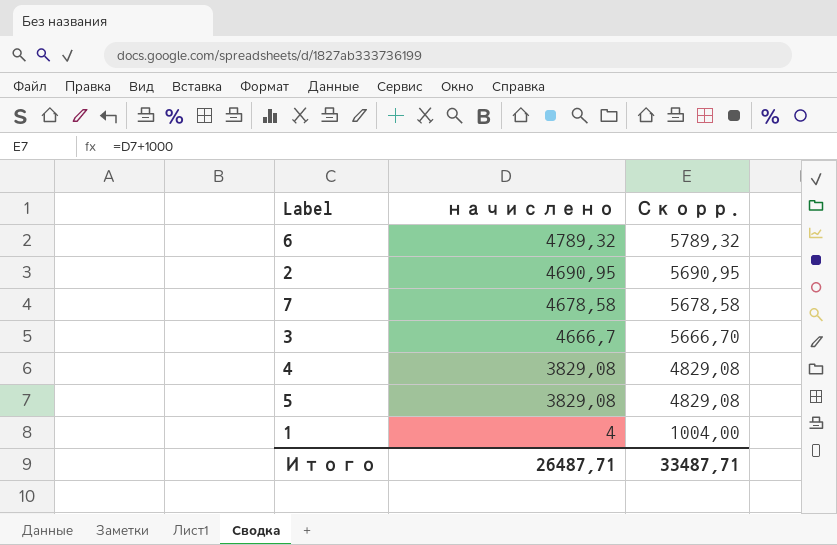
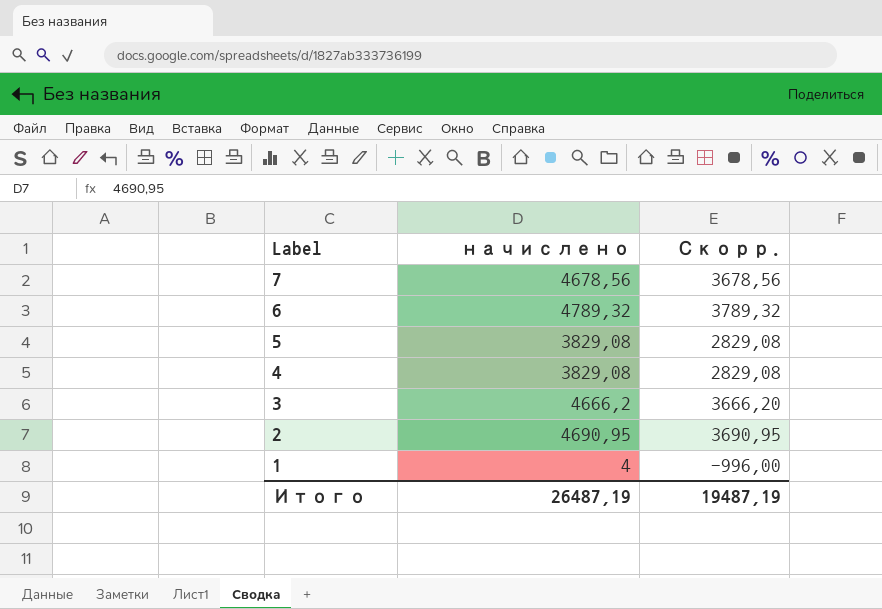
row order: начислено descending -> Label descending
column Скорр. | formula: [начислено] + 1000 -> [начислено] - 1000
7 | начислено: 4678,58 -> 4678,56
3 | начислено: 4666,7 -> 4666,2
Итого | начислено: 26487,71 -> 26487,19
Итого | Скорр.: 33487,71 -> 19487,19

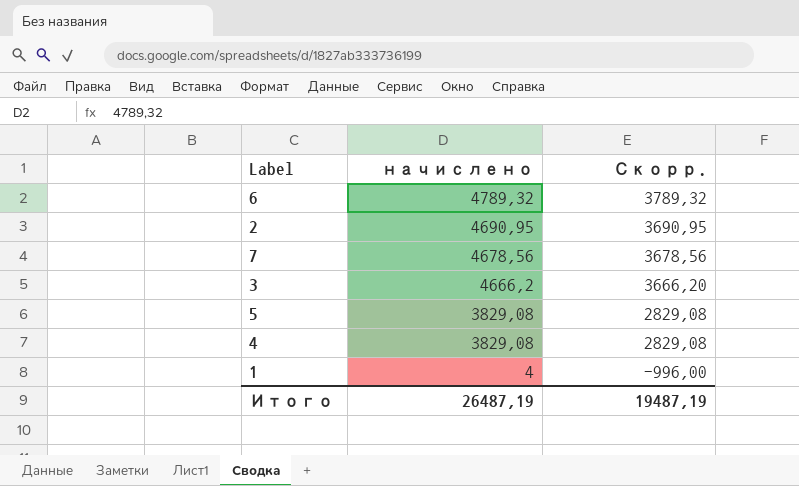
row order: Label descending -> начислено descending

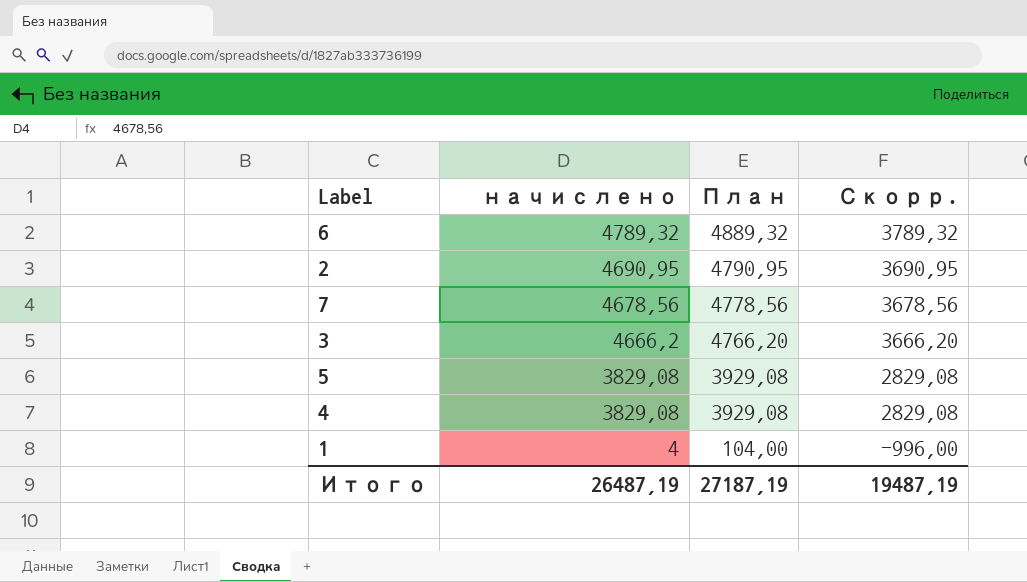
column План | formula: none -> [начислено] + 100

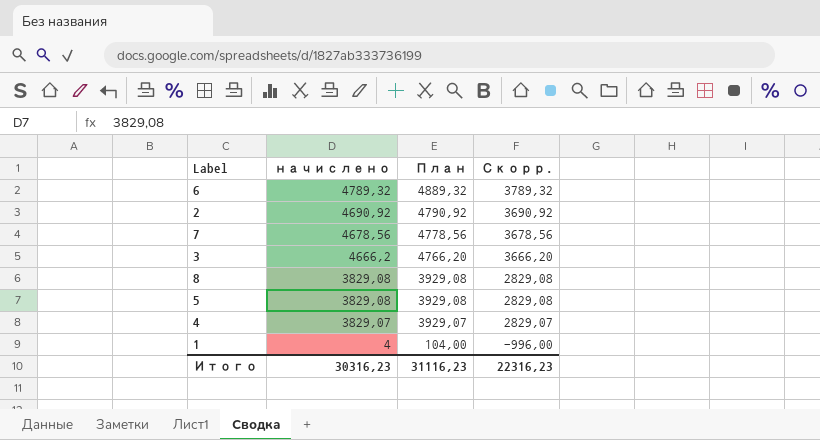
2 | начислено: 4690,95 -> 4690,92
2 | План: 4790,95 -> 4790,92
2 | Скорр.: 3690,95 -> 3690,92
row 8: none -> 3829,08 | 3929,08 | 2829,08
4 | начислено: 3829,08 -> 3829,07
4 | План: 3929,08 -> 3929,07
4 | Скорр.: 2829,08 -> 2829,07
Итого | начислено: 26487,19 -> 30316,23
Итого | План: 27187,19 -> 31116,23
Итого | Скорр.: 19487,19 -> 22316,23

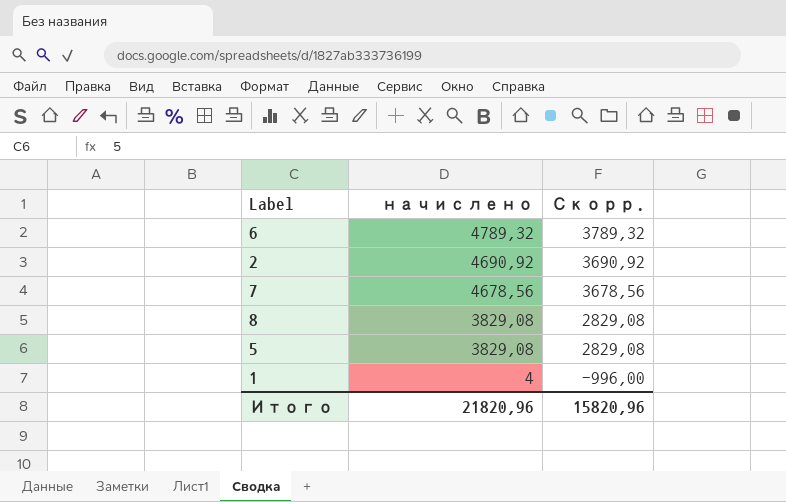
column План | formula: [начислено] + 100 -> none
row 3: 4666,2 | 4766,20 | 3666,20 -> none
row 4: 3829,07 | 3929,07 | 2829,07 -> none
Итого | начислено: 30316,23 -> 21820,96
Итого | Скорр.: 22316,23 -> 15820,96

